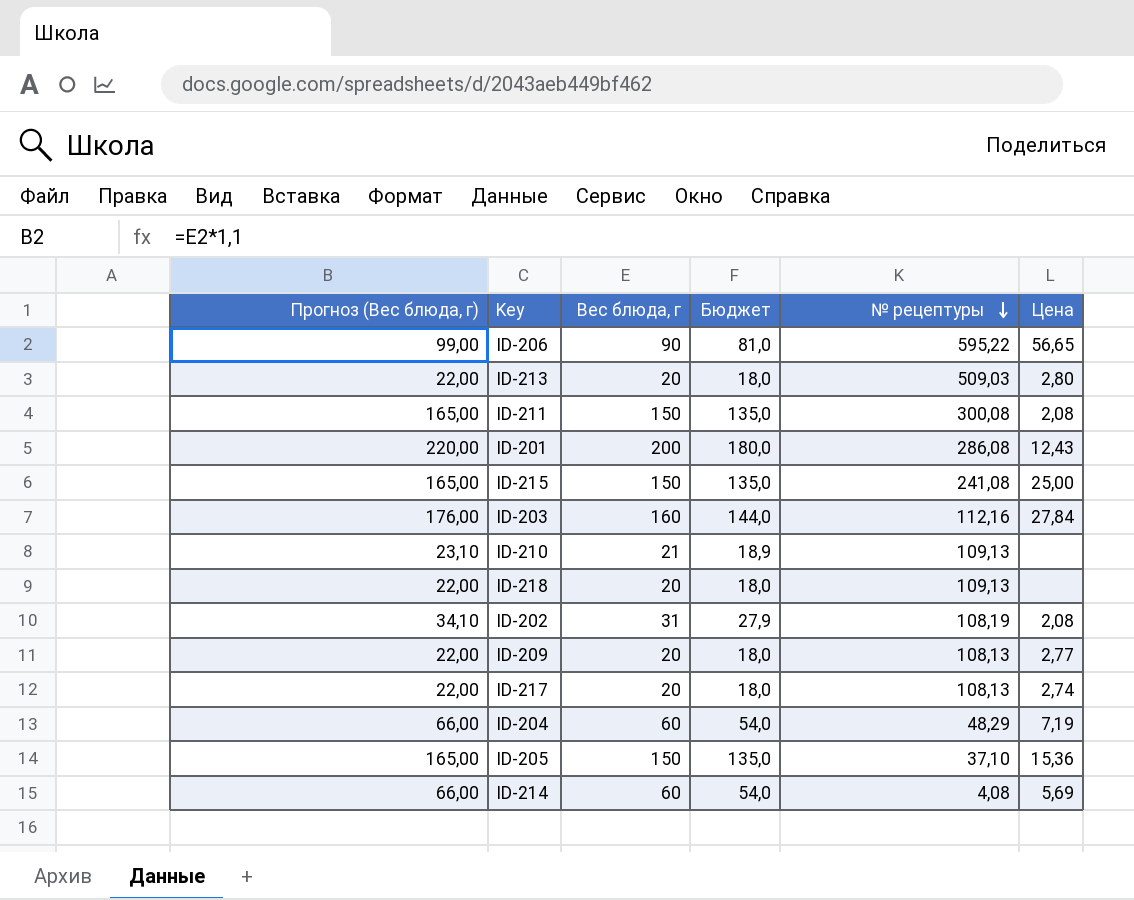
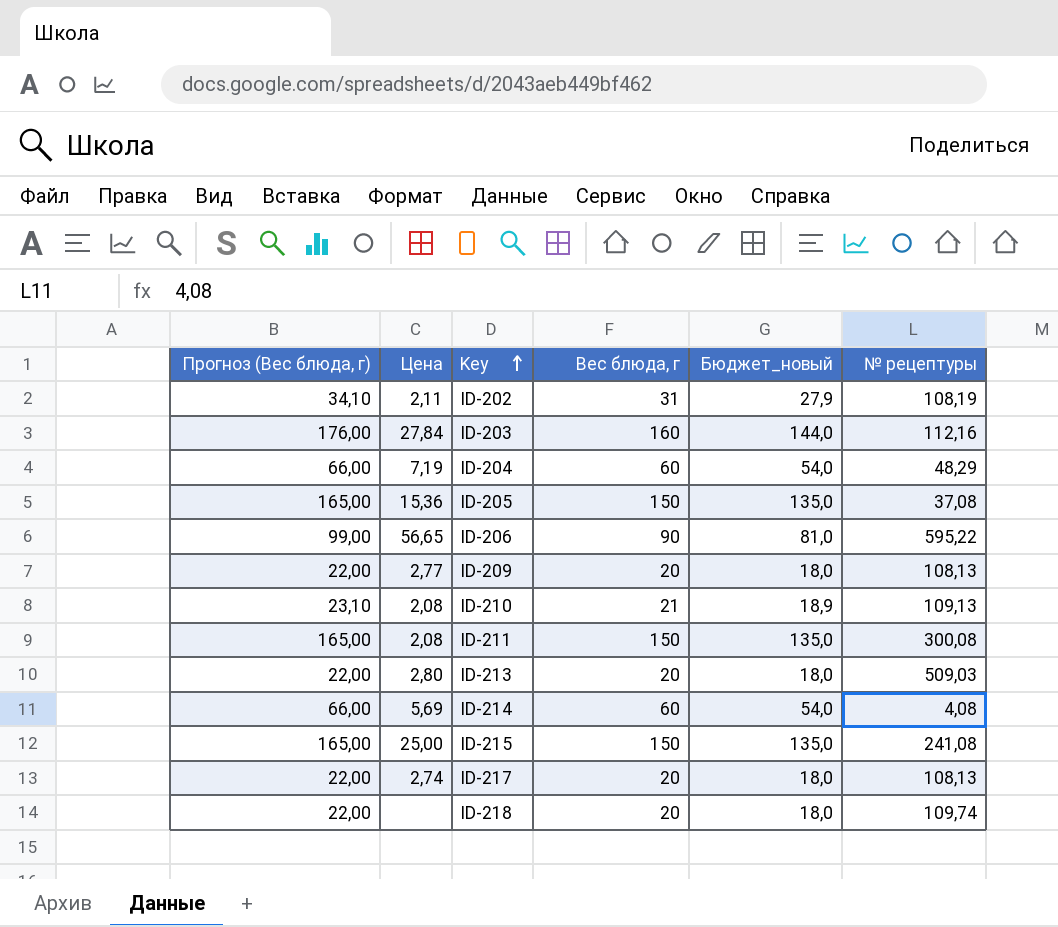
row order: № рецептуры descending -> Key ascending
column Цена | position: 6 -> 2
column name: Бюджет -> Бюджет_новый
row ID-201: 220,00 | 200 | 180,0 | 286,08 | 12,43 -> none
ID-202 | Цена: 2,08 -> 2,11
ID-205 | № рецептуры: 37,10 -> 37,08
ID-210 | Цена: none -> 2,08
ID-218 | № рецептуры: 109,13 -> 109,74

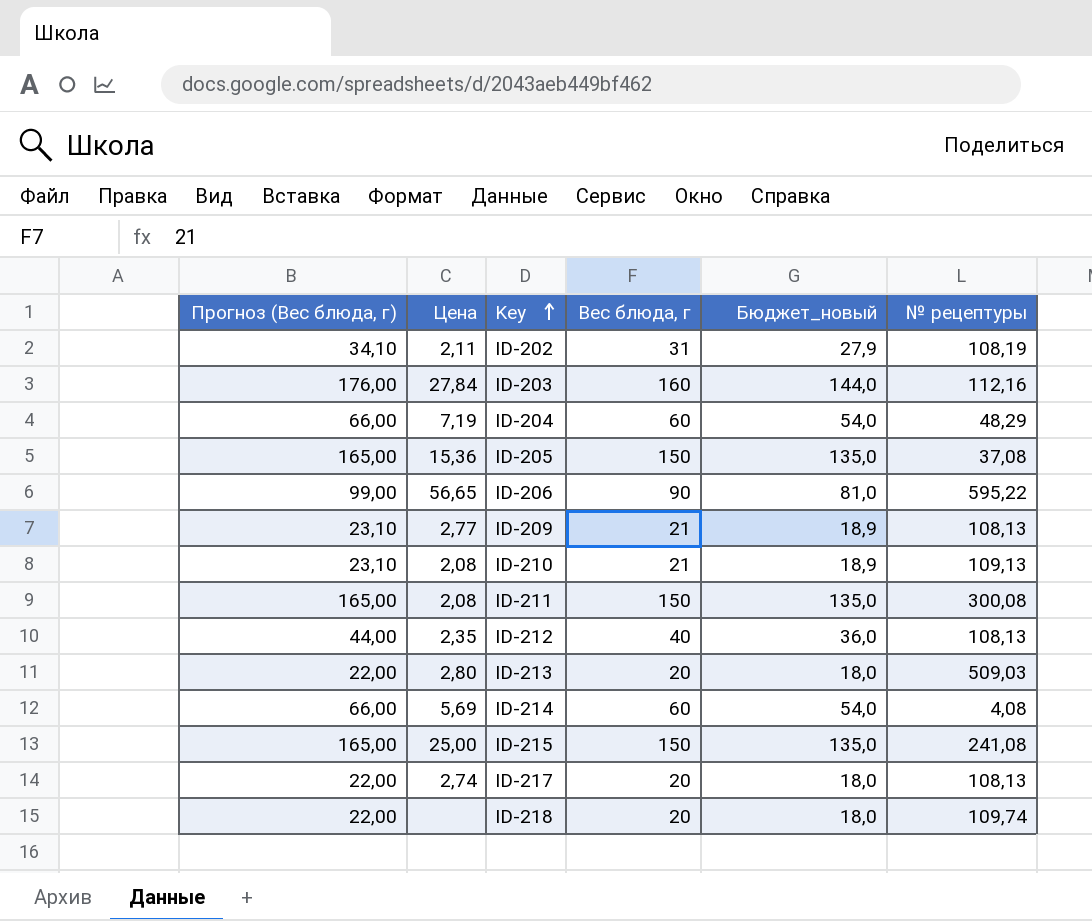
ID-209 | Прогноз (Вес блюда, г): 22,00 -> 23,10
ID-209 | Вес блюда, г: 20 -> 21
ID-209 | Бюджет_новый: 18,0 -> 18,9
row ID-212: none -> 44,00 | 2,35 | 40 | 36,0 | 108,13

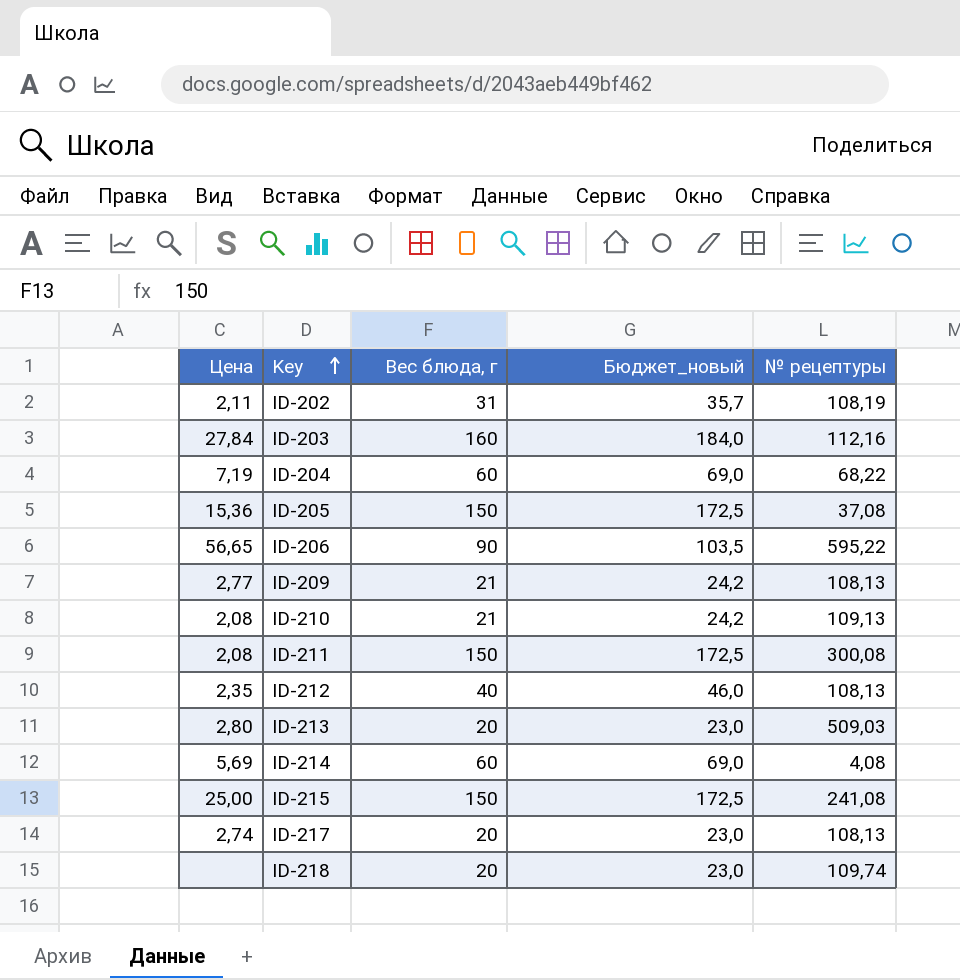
column Прогноз (Вес блюда, г) | formula: [Вес блюда, г] * 1,1 -> none
column Бюджет_новый | formula: [Вес блюда, г] * 0,9 -> [Вес блюда, г] * 1,15
ID-204 | № рецептуры: 48,29 -> 68,22

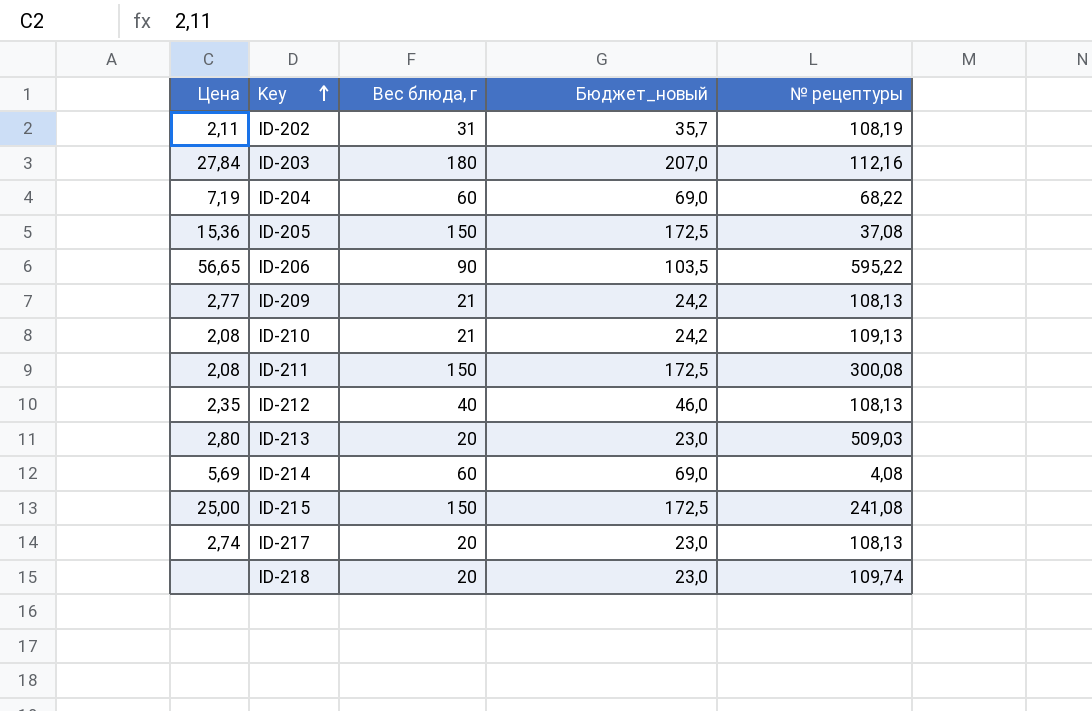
ID-203 | Вес блюда, г: 160 -> 180
ID-203 | Бюджет_новый: 184,0 -> 207,0

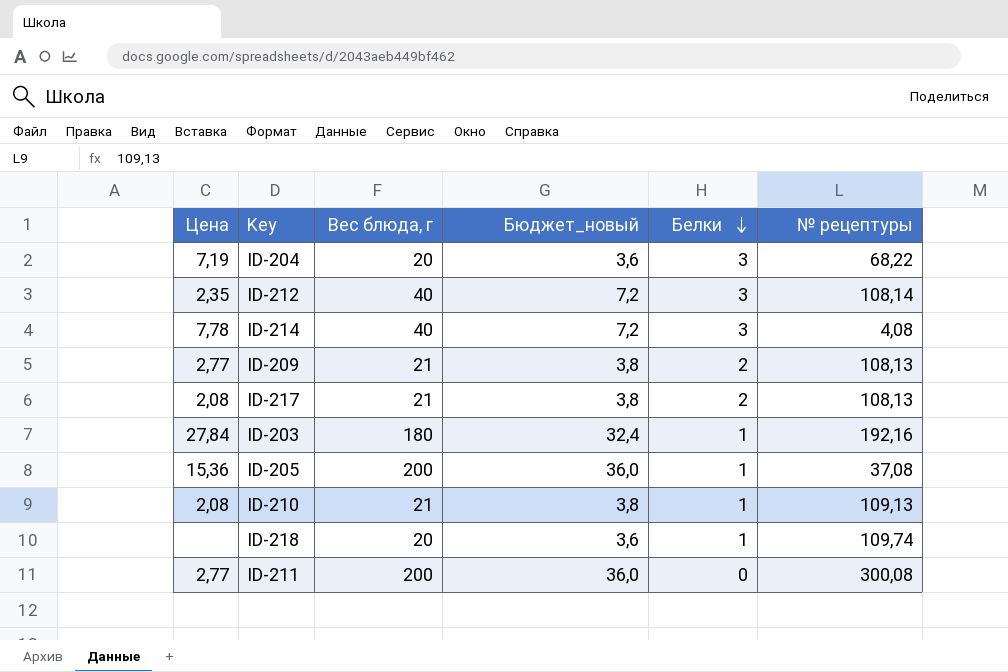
row order: Key ascending -> Белки descending
column Бюджет_новый | formula: [Вес блюда, г] * 1,15 -> [Вес блюда, г] * 0,18
column Белки | position: none -> 5
row ID-202: 2,11 | 31 | 35,7 | 108,19 -> none
row ID-206: 56,65 | 90 | 103,5 | 595,22 -> none
row ID-213: 2,80 | 20 | 23,0 | 509,03 -> none
row ID-215: 25,00 | 150 | 172,5 | 241,08 -> none
ID-204 | Вес блюда, г: 60 -> 20
ID-212 | № рецептуры: 108,13 -> 108,14
ID-214 | Цена: 5,69 -> 7,78
ID-214 | Вес блюда, г: 60 -> 40
ID-217 | Цена: 2,74 -> 2,08
ID-217 | Вес блюда, г: 20 -> 21
ID-203 | № рецептуры: 112,16 -> 192,16
ID-205 | Вес блюда, г: 150 -> 200
ID-211 | Цена: 2,08 -> 2,77
ID-211 | Вес блюда, г: 150 -> 200

